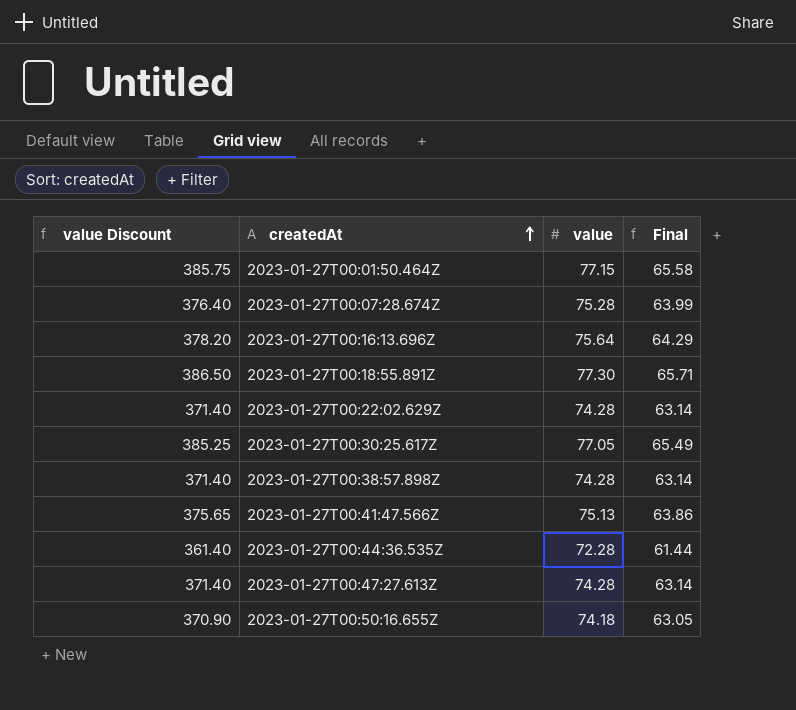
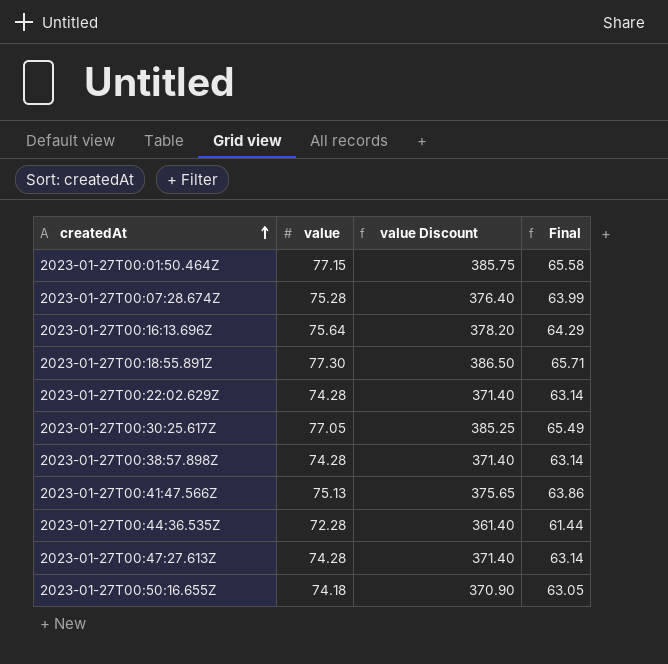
column value Discount | position: 1 -> 3

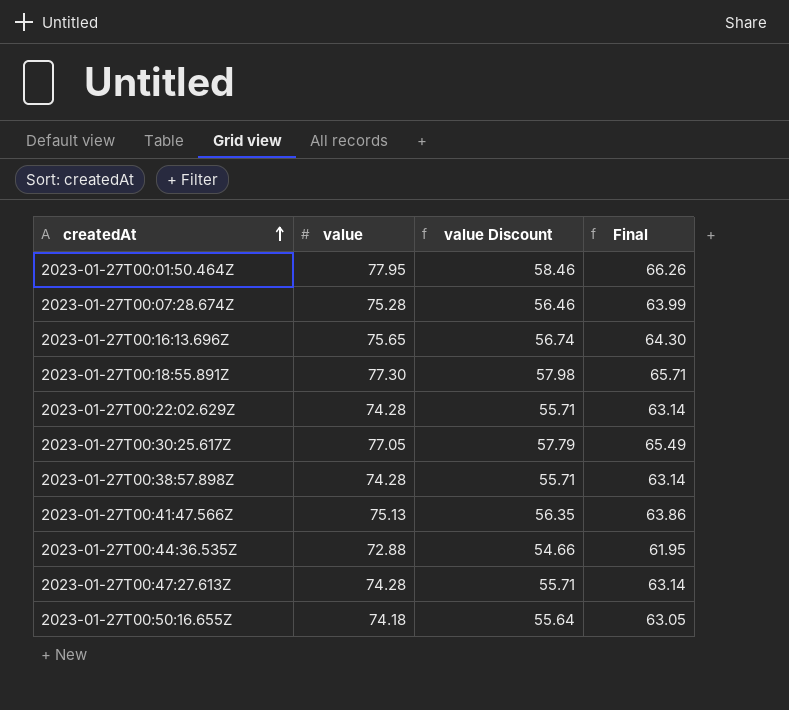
column value Discount | formula: [value] * 5 -> [value] * 0.75
2023-01-27T00:01:50.464Z | value: 77.15 -> 77.95
2023-01-27T00:01:50.464Z | Final: 65.58 -> 66.26
2023-01-27T00:16:13.696Z | value: 75.64 -> 75.65
2023-01-27T00:16:13.696Z | Final: 64.29 -> 64.30
2023-01-27T00:44:36.535Z | value: 72.28 -> 72.88
2023-01-27T00:44:36.535Z | Final: 61.44 -> 61.95

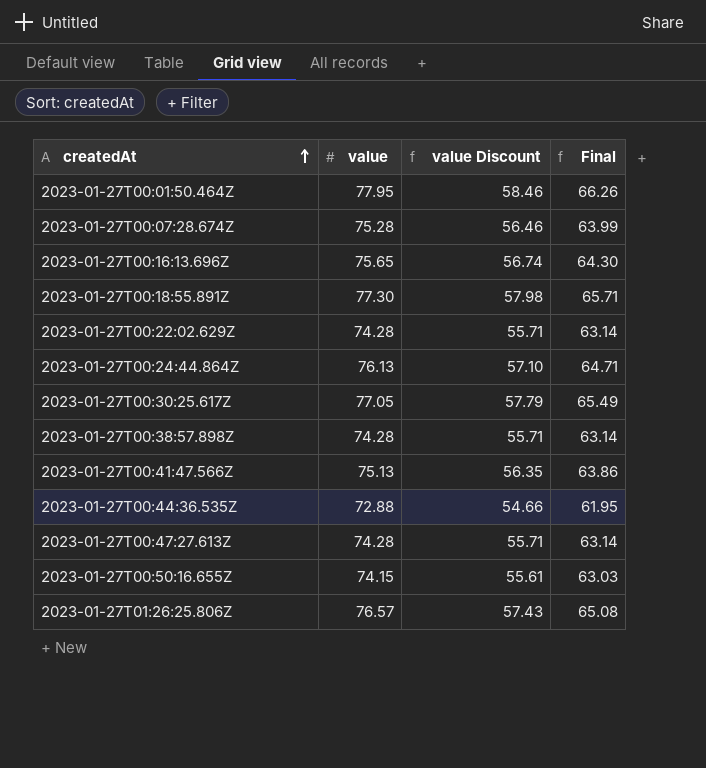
row 2023-01-27T00:24:44.864Z: none -> 76.13 | 57.10 | 64.71
2023-01-27T00:50:16.655Z | value: 74.18 -> 74.15
2023-01-27T00:50:16.655Z | value Discount: 55.64 -> 55.61
2023-01-27T00:50:16.655Z | Final: 63.05 -> 63.03
row 2023-01-27T01:26:25.806Z: none -> 76.57 | 57.43 | 65.08

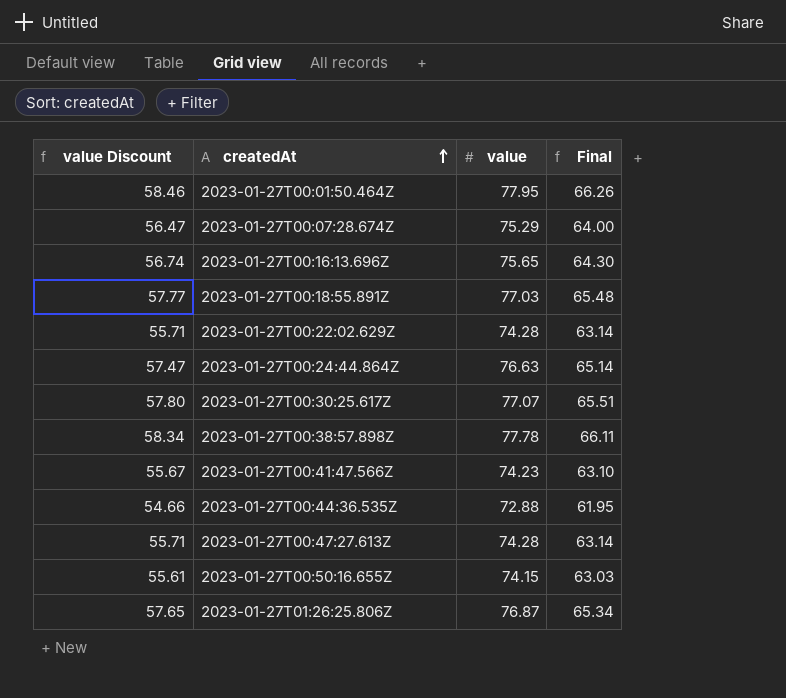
column value Discount | position: 3 -> 1
2023-01-27T00:07:28.674Z | value Discount: 56.46 -> 56.47
2023-01-27T00:07:28.674Z | value: 75.28 -> 75.29
2023-01-27T00:07:28.674Z | Final: 63.99 -> 64.00
2023-01-27T00:18:55.891Z | value Discount: 57.98 -> 57.77
2023-01-27T00:18:55.891Z | value: 77.30 -> 77.03
2023-01-27T00:18:55.891Z | Final: 65.71 -> 65.48
2023-01-27T00:24:44.864Z | value Discount: 57.10 -> 57.47
2023-01-27T00:24:44.864Z | value: 76.13 -> 76.63
2023-01-27T00:24:44.864Z | Final: 64.71 -> 65.14
2023-01-27T00:30:25.617Z | value Discount: 57.79 -> 57.80
2023-01-27T00:30:25.617Z | value: 77.05 -> 77.07
2023-01-27T00:30:25.617Z | Final: 65.49 -> 65.51
2023-01-27T00:38:57.898Z | value Discount: 55.71 -> 58.34
2023-01-27T00:38:57.898Z | value: 74.28 -> 77.78
2023-01-27T00:38:57.898Z | Final: 63.14 -> 66.11
2023-01-27T00:41:47.566Z | value Discount: 56.35 -> 55.67
2023-01-27T00:41:47.566Z | value: 75.13 -> 74.23
2023-01-27T00:41:47.566Z | Final: 63.86 -> 63.10
2023-01-27T01:26:25.806Z | value Discount: 57.43 -> 57.65
2023-01-27T01:26:25.806Z | value: 76.57 -> 76.87
2023-01-27T01:26:25.806Z | Final: 65.08 -> 65.34

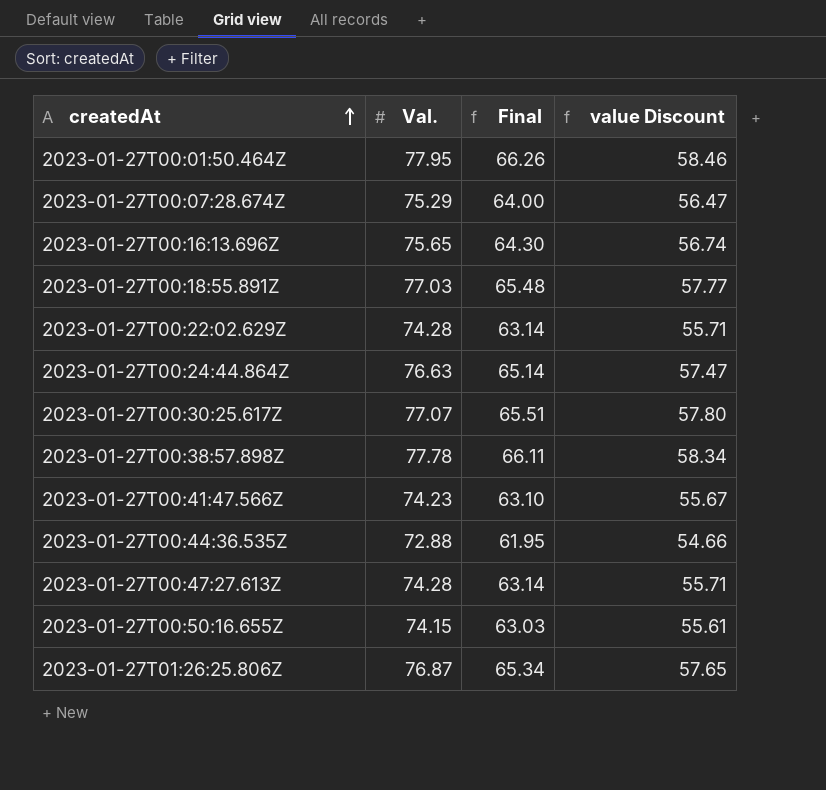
column name: value -> Val.
column value Discount | position: 1 -> 4

